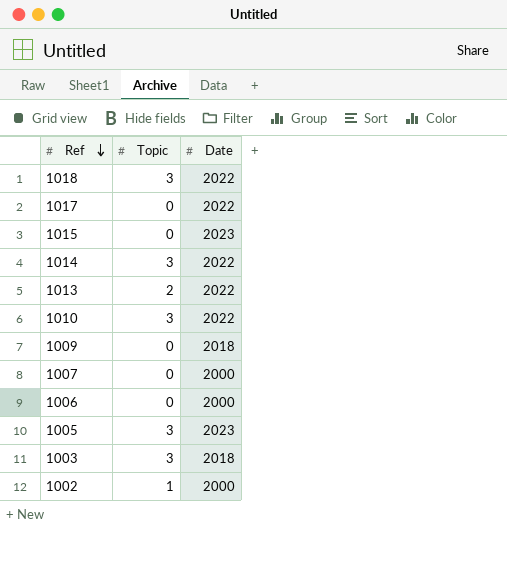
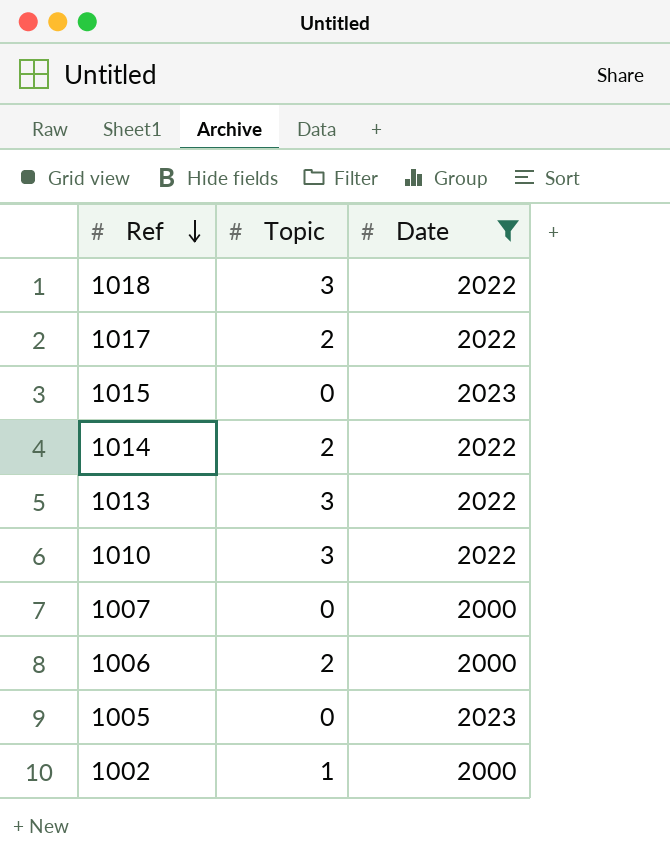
filter: none -> Date != 2018
1017 | Topic: 0 -> 2
1014 | Topic: 3 -> 2
1013 | Topic: 2 -> 3
1006 | Topic: 0 -> 2
1005 | Topic: 3 -> 0

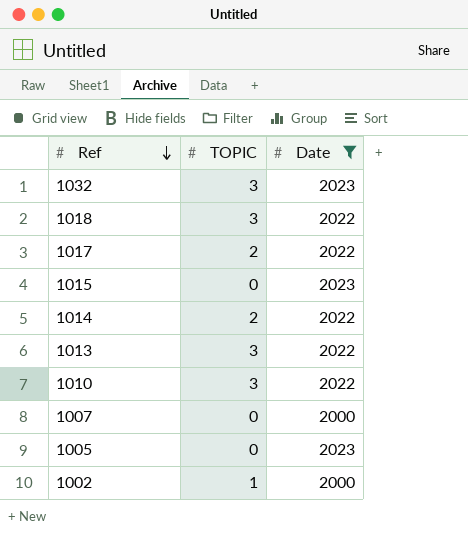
column name: Topic -> TOPIC
row 1006: 2 | 2000 -> none
row 1032: none -> 3 | 2023

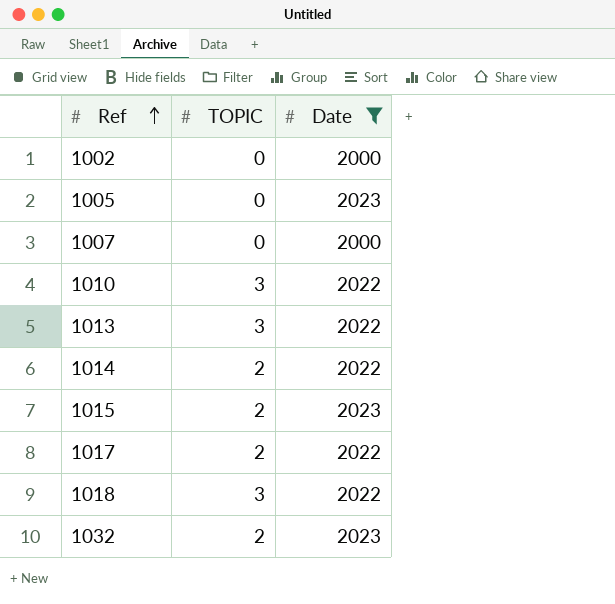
row order: Ref descending -> Ref ascending
1002 | TOPIC: 1 -> 0
1015 | TOPIC: 0 -> 2
1032 | TOPIC: 3 -> 2

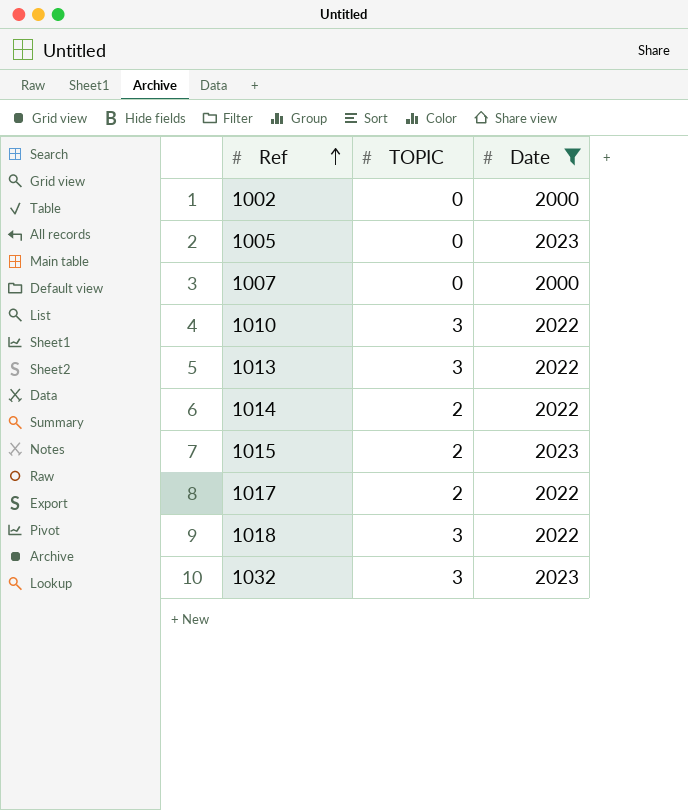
1032 | TOPIC: 2 -> 3

